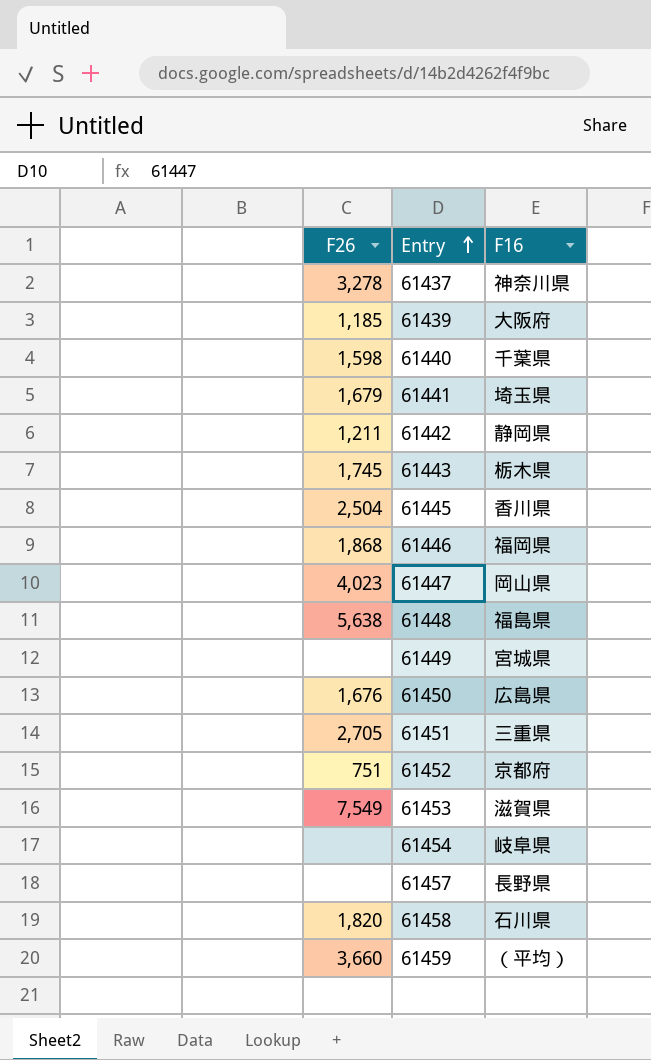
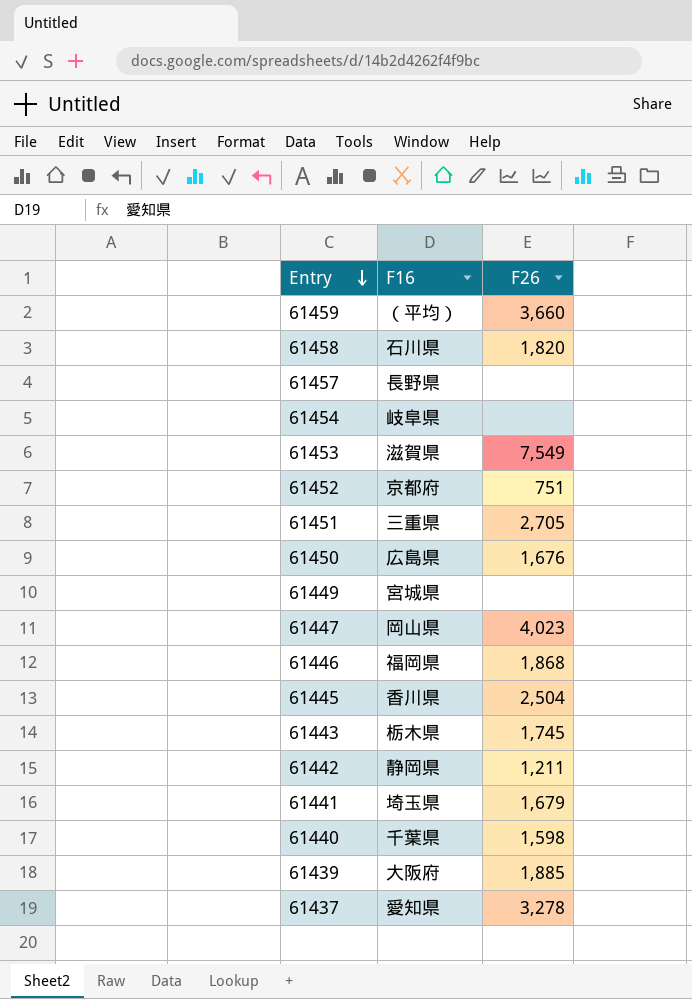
row order: Entry ascending -> Entry descending
column F26 | position: 1 -> 3
row 61448: 5,638 | 福島県 -> none
61439 | F26: 1,185 -> 1,885
61437 | F16: 神奈川県 -> 愛知県

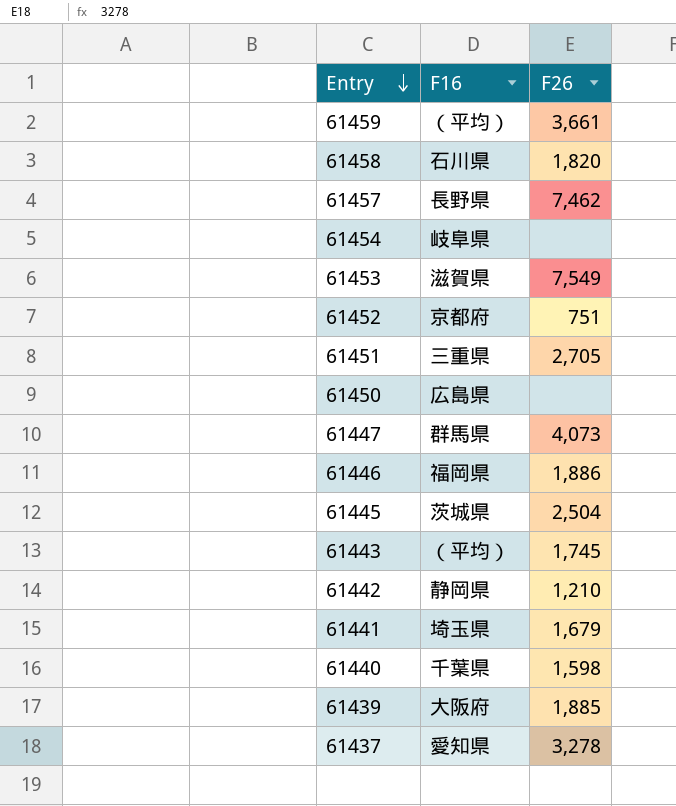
row 61449: 宮城県 | none -> none
61459 | F26: 3,660 -> 3,661
61457 | F26: none -> 7,462
61450 | F26: 1,676 -> none
61447 | F16: 岡山県 -> 群馬県
61447 | F26: 4,023 -> 4,073
61446 | F26: 1,868 -> 1,886
61445 | F16: 香川県 -> 茨城県
61443 | F16: 栃木県 -> （平均）
61442 | F26: 1,211 -> 1,210

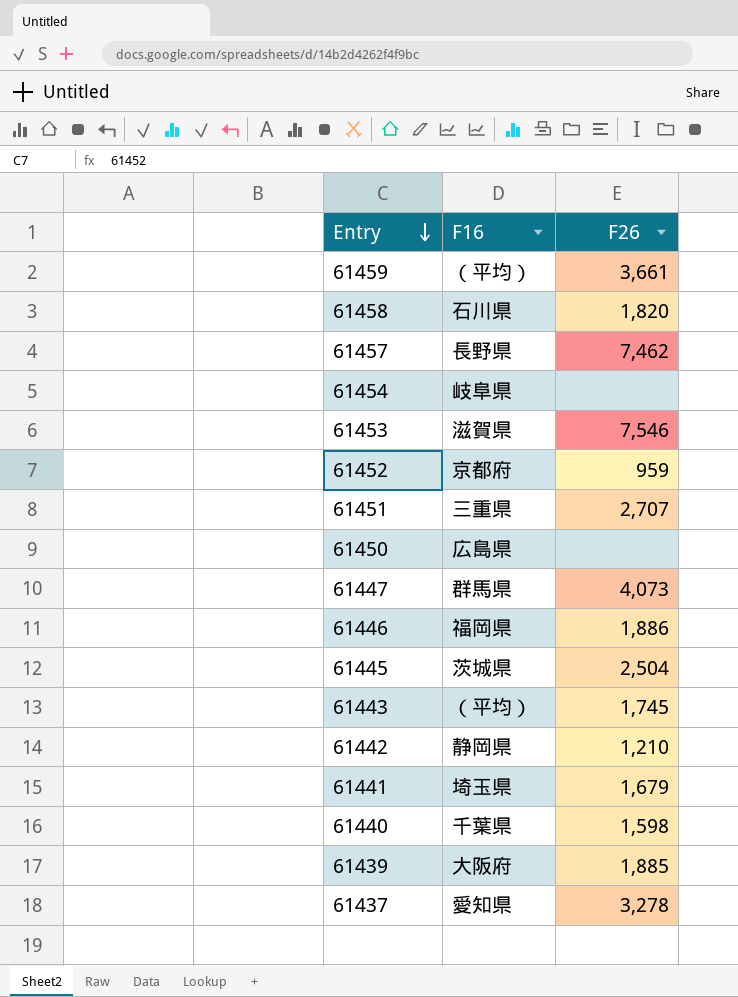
61453 | F26: 7,549 -> 7,546
61452 | F26: 751 -> 959
61451 | F26: 2,705 -> 2,707

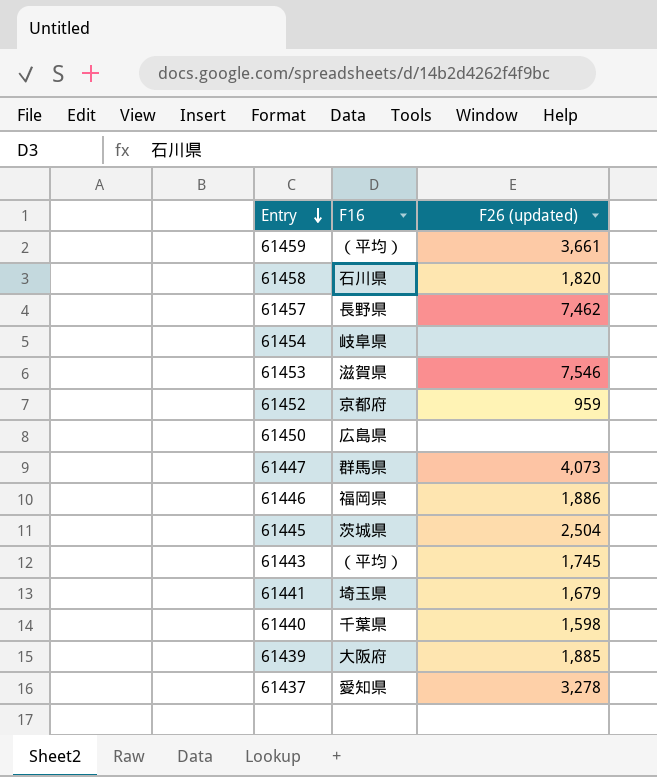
column name: F26 -> F26 (updated)
row 61451: 三重県 | 2,707 -> none
row 61442: 静岡県 | 1,210 -> none

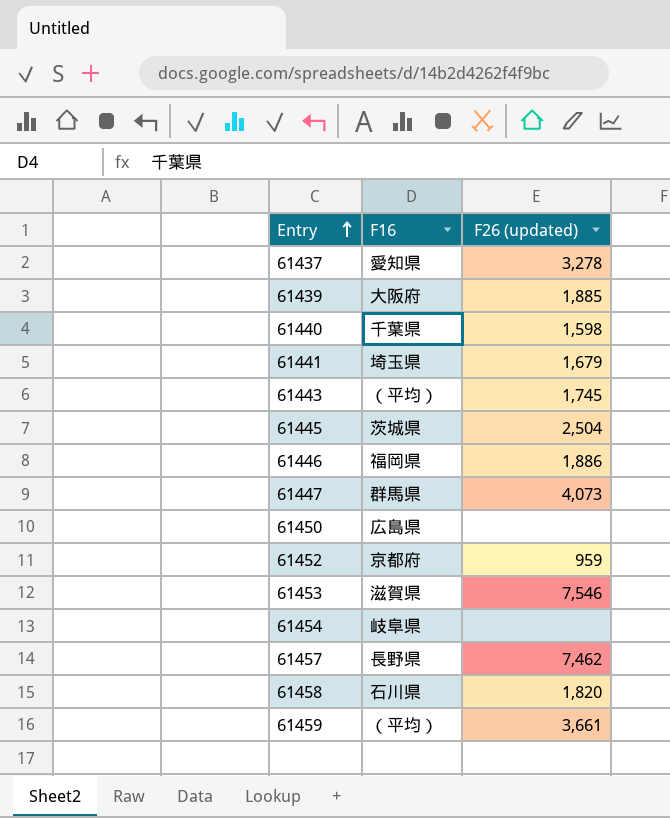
row order: Entry descending -> Entry ascending

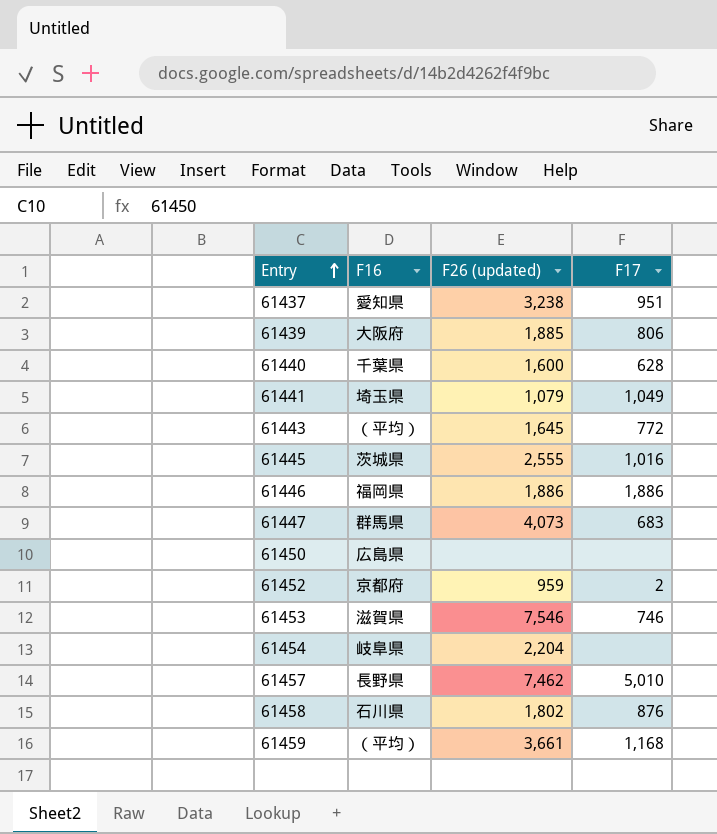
column F17 | position: none -> 4
61437 | F26 (updated): 3,278 -> 3,238
61440 | F26 (updated): 1,598 -> 1,600
61441 | F26 (updated): 1,679 -> 1,079
61443 | F26 (updated): 1,745 -> 1,645
61445 | F26 (updated): 2,504 -> 2,555
61454 | F26 (updated): none -> 2,204
61458 | F26 (updated): 1,820 -> 1,802

